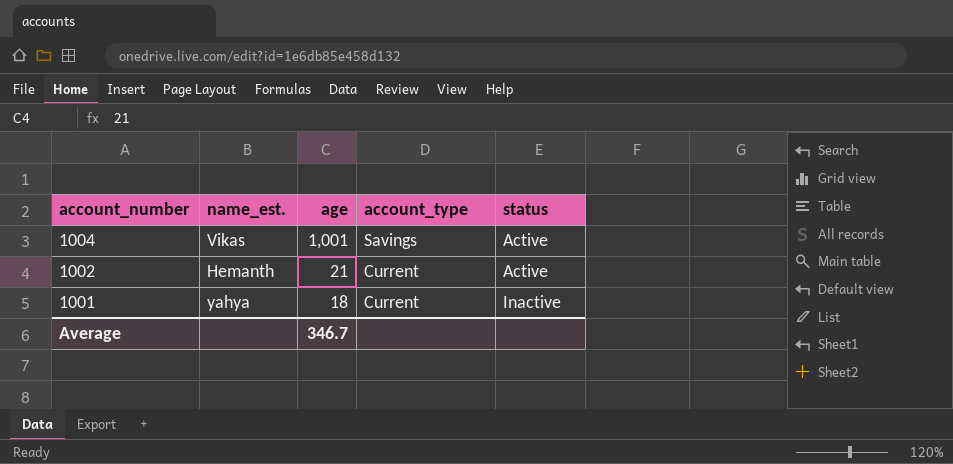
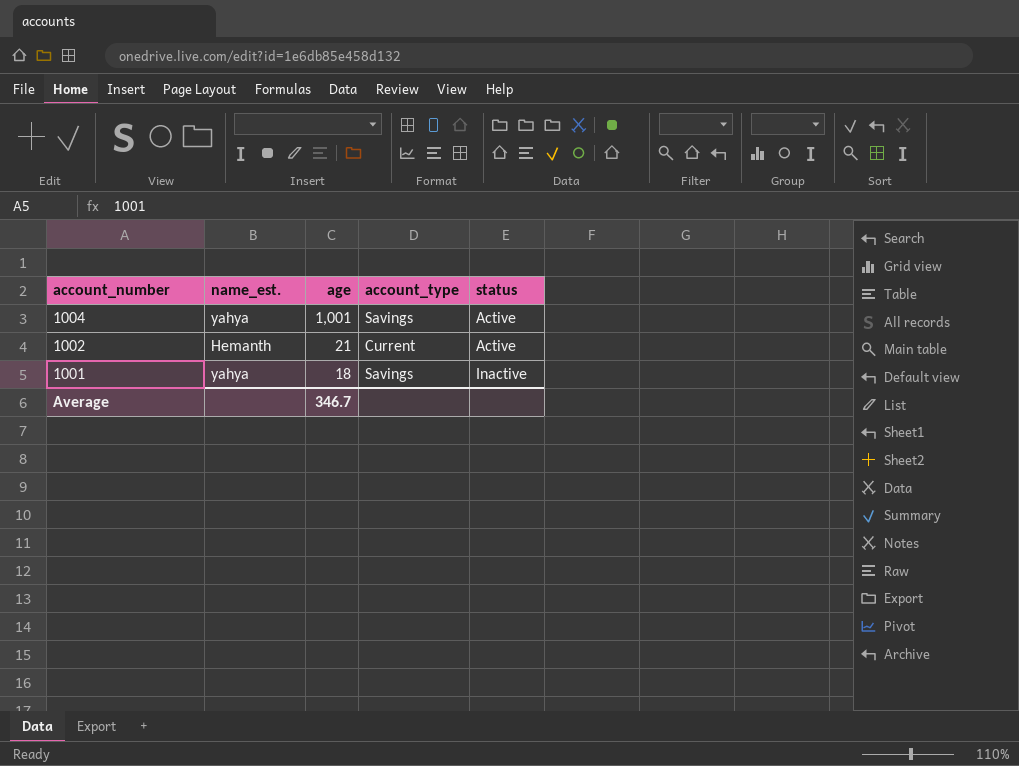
1004 | name_est.: Vikas -> yahya
1001 | account_type: Current -> Savings

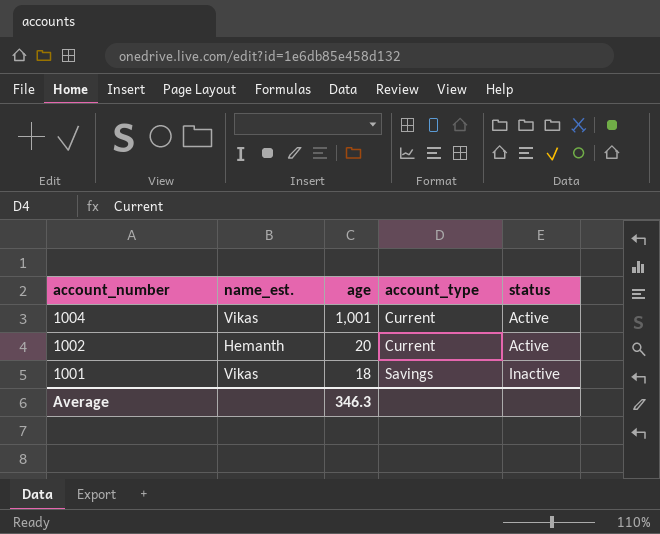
1004 | name_est.: yahya -> Vikas
1004 | account_type: Savings -> Current
1002 | age: 21 -> 20
1001 | name_est.: yahya -> Vikas
Average | age: 346.7 -> 346.3

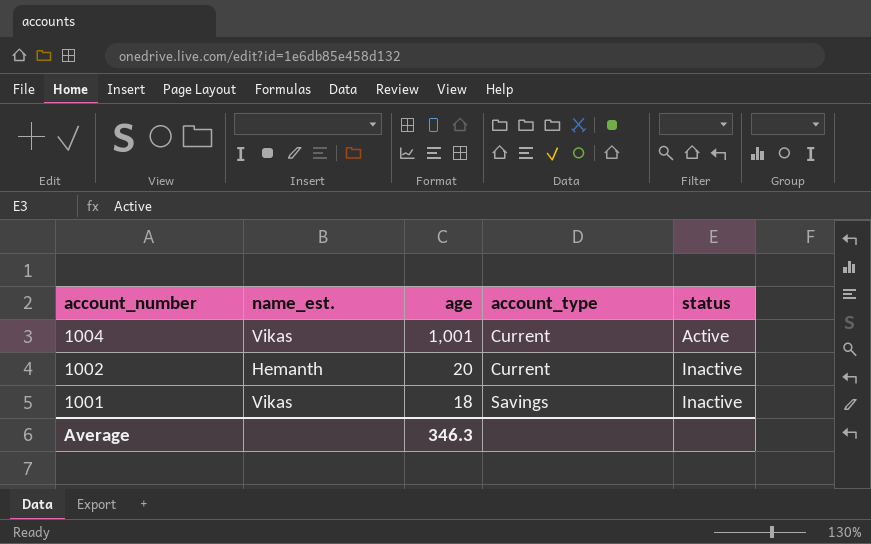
1002 | status: Active -> Inactive

